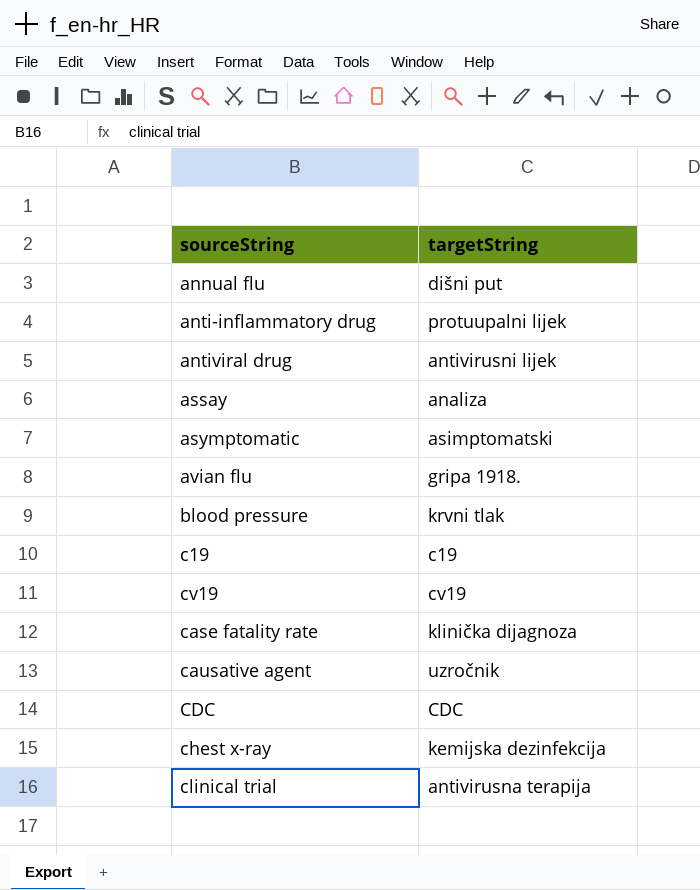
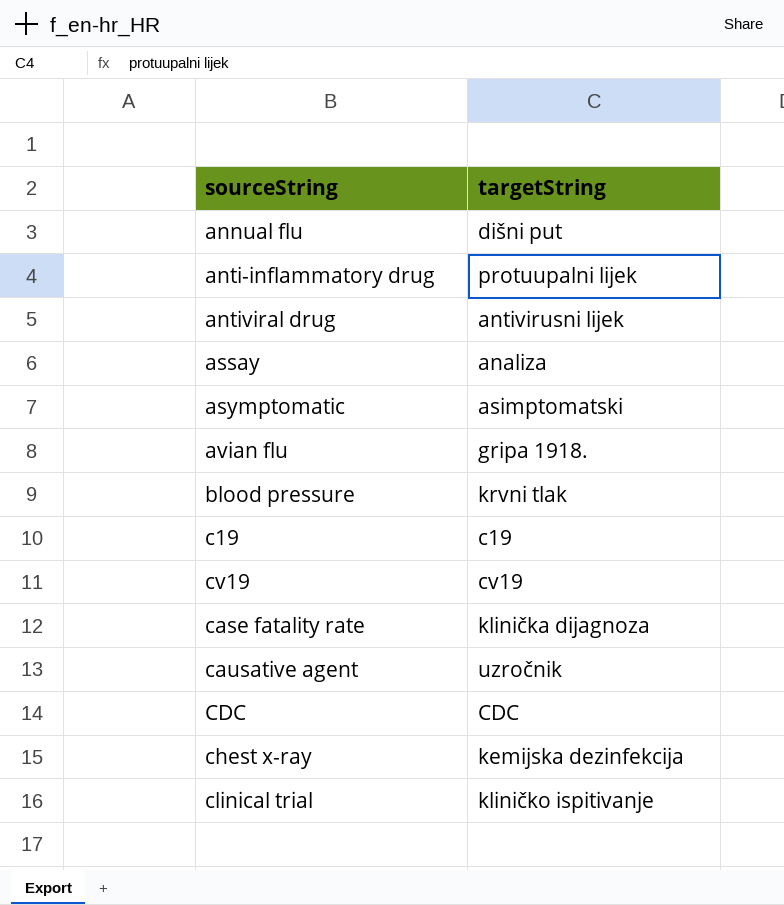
clinical trial | targetString: antivirusna terapija -> kliničko ispitivanje

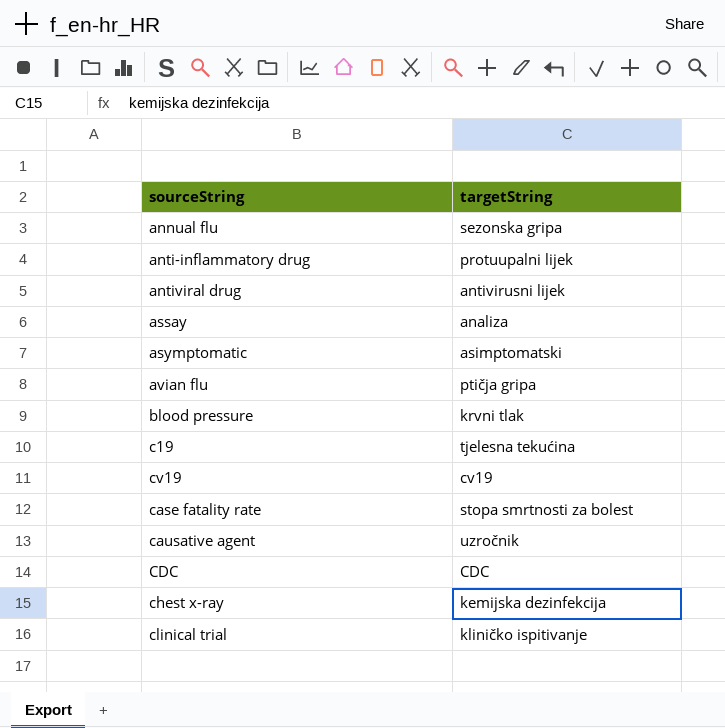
annual flu | targetString: dišni put -> sezonska gripa
avian flu | targetString: gripa 1918. -> ptičja gripa
c19 | targetString: c19 -> tjelesna tekućina
case fatality rate | targetString: klinička dijagnoza -> stopa smrtnosti za bolest

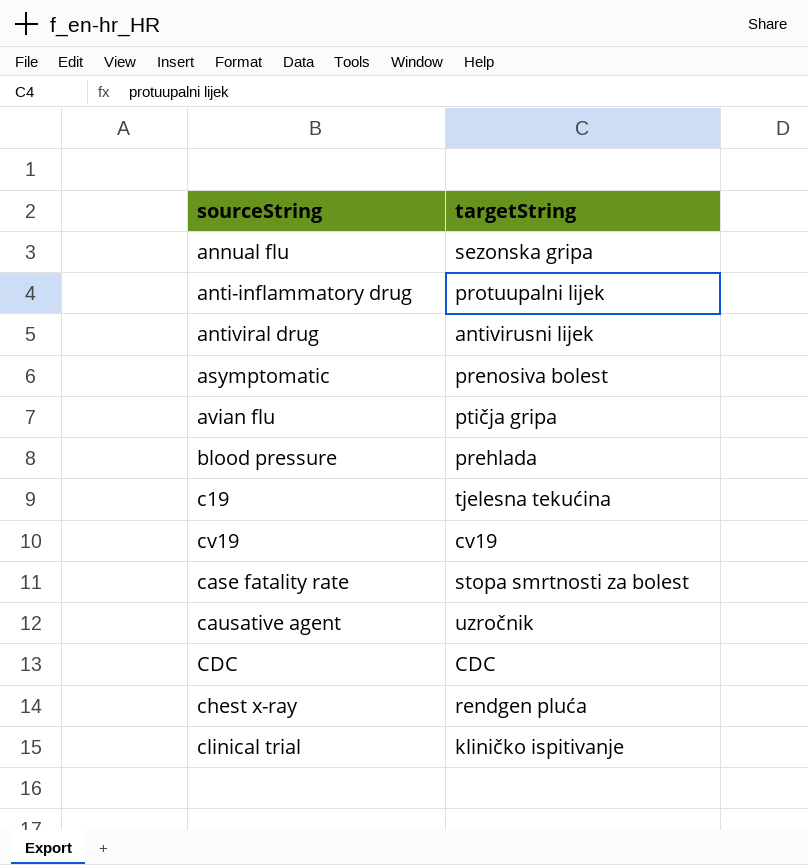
row assay: analiza -> none
asymptomatic | targetString: asimptomatski -> prenosiva bolest
blood pressure | targetString: krvni tlak -> prehlada
chest x-ray | targetString: kemijska dezinfekcija -> rendgen pluća

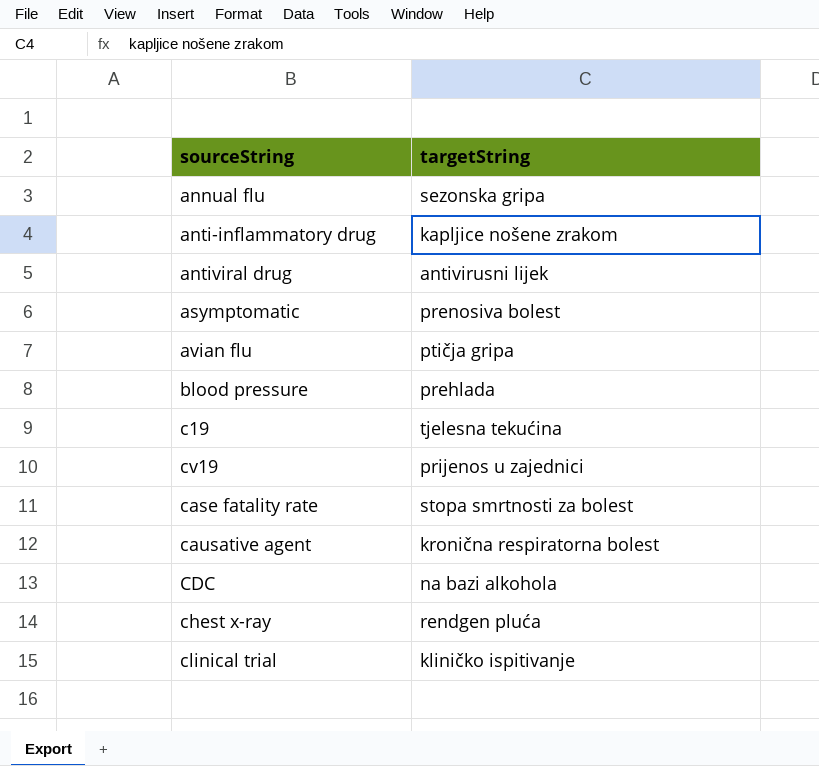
anti-inflammatory drug | targetString: protuupalni lijek -> kapljice nošene zrakom
cv19 | targetString: cv19 -> prijenos u zajednici
causative agent | targetString: uzročnik -> kronična respiratorna bolest
CDC | targetString: CDC -> na bazi alkohola

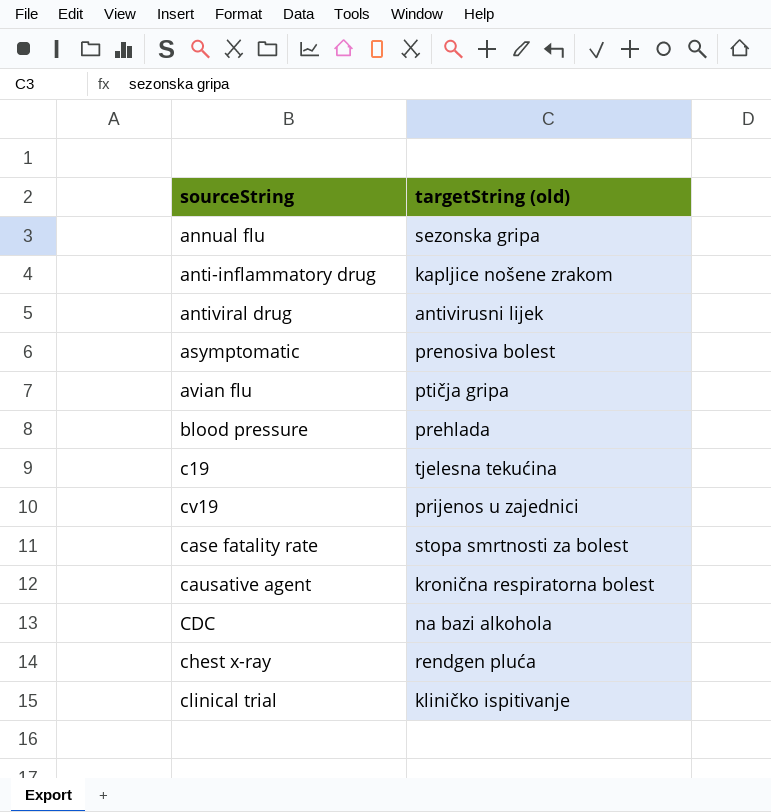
column name: targetString -> targetString (old)

